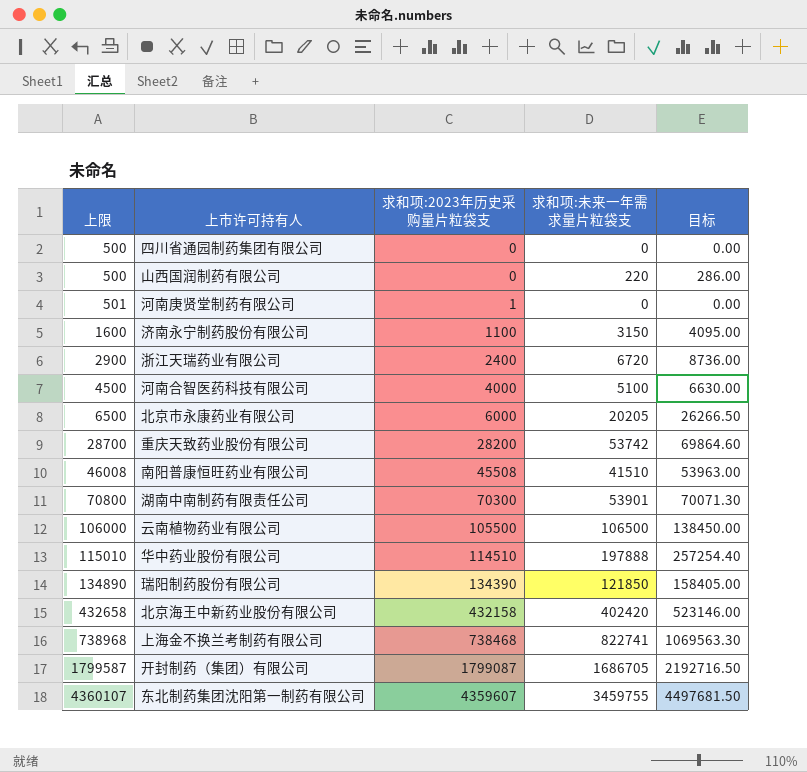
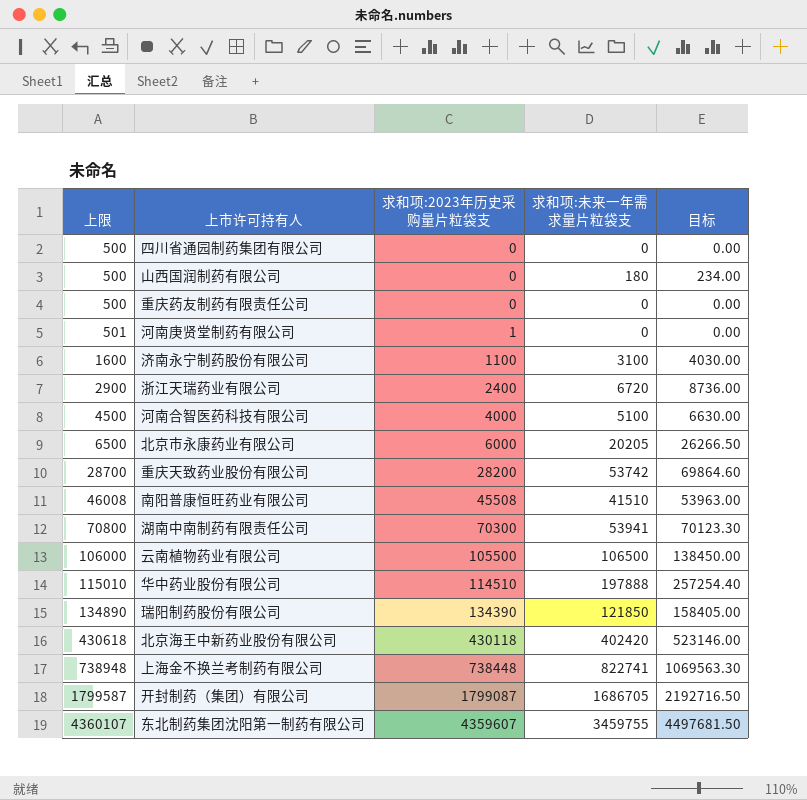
山西国润制药有限公司 | 求和项:未来一年需求量片粒袋支: 220 -> 180
山西国润制药有限公司 | 目标: 286.00 -> 234.00
row 重庆药友制药有限责任公司: none -> 500 | 0 | 0 | 0.00
济南永宁制药股份有限公司 | 求和项:未来一年需求量片粒袋支: 3150 -> 3100
济南永宁制药股份有限公司 | 目标: 4095.00 -> 4030.00
湖南中南制药有限责任公司 | 求和项:未来一年需求量片粒袋支: 53901 -> 53941
湖南中南制药有限责任公司 | 目标: 70071.30 -> 70123.30
北京海王中新药业股份有限公司 | 上限: 432658 -> 430618
北京海王中新药业股份有限公司 | 求和项:2023年历史采购量片粒袋支: 432158 -> 430118
上海金不换兰考制药有限公司 | 上限: 738968 -> 738948
上海金不换兰考制药有限公司 | 求和项:2023年历史采购量片粒袋支: 738468 -> 738448

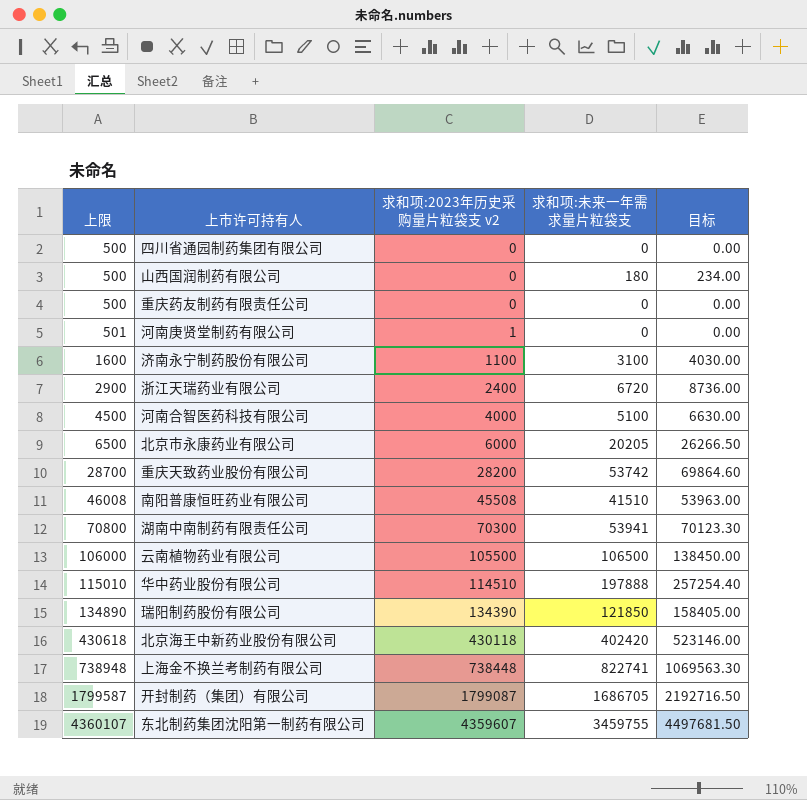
column name: 求和项:2023年历史采购量片粒袋支 -> 求和项:2023年历史采购量片粒袋支 v2

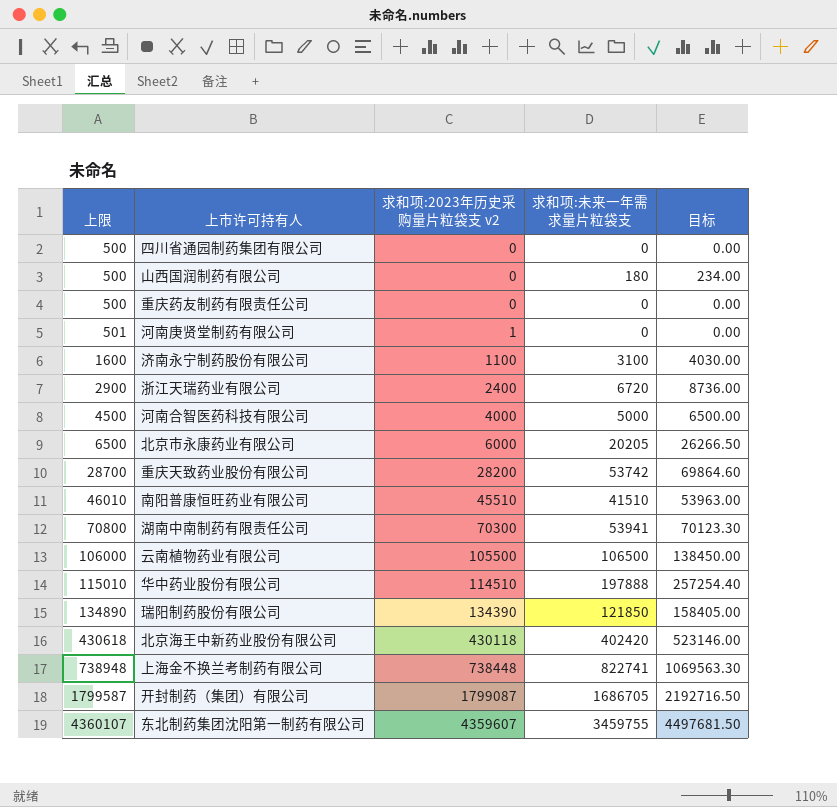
河南合智医药科技有限公司 | 求和项:未来一年需求量片粒袋支: 5100 -> 5000
河南合智医药科技有限公司 | 目标: 6630.00 -> 6500.00
南阳普康恒旺药业有限公司 | 上限: 46008 -> 46010
南阳普康恒旺药业有限公司 | 求和项:2023年历史采购量片粒袋支 v2: 45508 -> 45510

